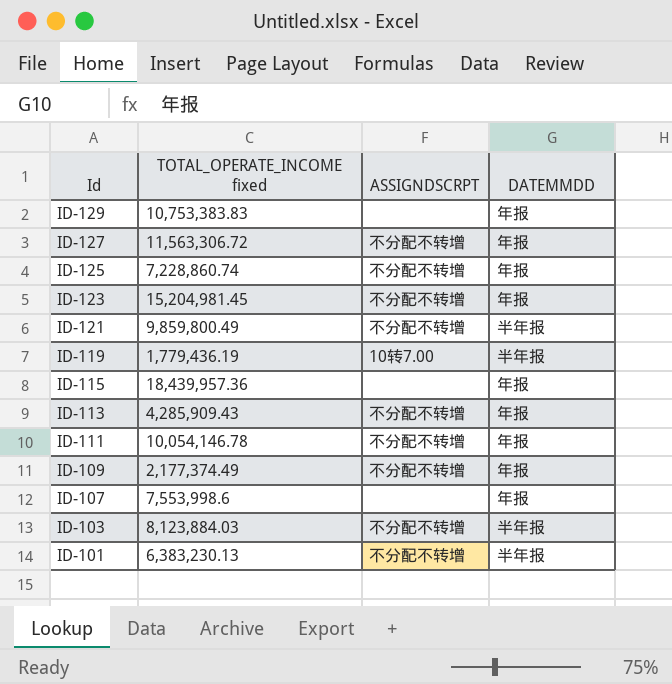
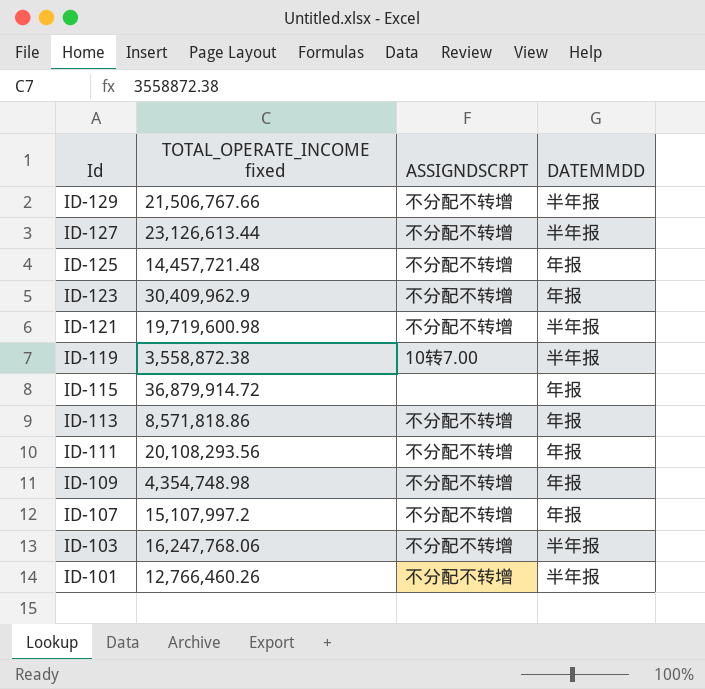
ID-129 | TOTAL_OPERATE_INCOME fixed: 10,753,383.83 -> 21,506,767.66
ID-129 | ASSIGNDSCRPT: none -> 不分配不转增
ID-129 | DATEMMDD: 年报 -> 半年报
ID-127 | TOTAL_OPERATE_INCOME fixed: 11,563,306.72 -> 23,126,613.44
ID-127 | DATEMMDD: 年报 -> 半年报
ID-125 | TOTAL_OPERATE_INCOME fixed: 7,228,860.74 -> 14,457,721.48
ID-123 | TOTAL_OPERATE_INCOME fixed: 15,204,981.45 -> 30,409,962.9
ID-121 | TOTAL_OPERATE_INCOME fixed: 9,859,800.49 -> 19,719,600.98
ID-119 | TOTAL_OPERATE_INCOME fixed: 1,779,436.19 -> 3,558,872.38
ID-115 | TOTAL_OPERATE_INCOME fixed: 18,439,957.36 -> 36,879,914.72
ID-113 | TOTAL_OPERATE_INCOME fixed: 4,285,909.43 -> 8,571,818.86
ID-111 | TOTAL_OPERATE_INCOME fixed: 10,054,146.78 -> 20,108,293.56
ID-109 | TOTAL_OPERATE_INCOME fixed: 2,177,374.49 -> 4,354,748.98
ID-107 | TOTAL_OPERATE_INCOME fixed: 7,553,998.6 -> 15,107,997.2
ID-107 | ASSIGNDSCRPT: none -> 不分配不转增
ID-103 | TOTAL_OPERATE_INCOME fixed: 8,123,884.03 -> 16,247,768.06
ID-101 | TOTAL_OPERATE_INCOME fixed: 6,383,230.13 -> 12,766,460.26

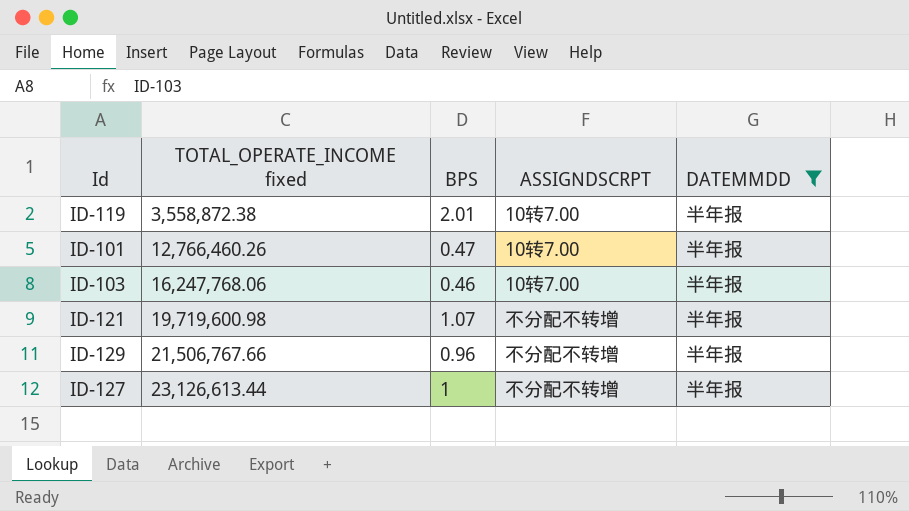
filter: none -> DATEMMDD = 半年报
row order: Id descending -> TOTAL_OPERATE_INCOME fixed ascending
column BPS | position: none -> 3
ID-101 | ASSIGNDSCRPT: 不分配不转增 -> 10转7.00
ID-103 | ASSIGNDSCRPT: 不分配不转增 -> 10转7.00

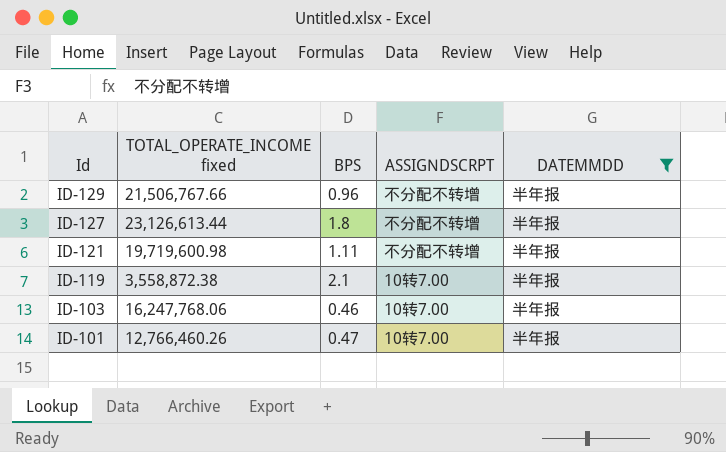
row order: TOTAL_OPERATE_INCOME fixed ascending -> Id descending
ID-127 | BPS: 1 -> 1.8
ID-121 | BPS: 1.07 -> 1.11
ID-119 | BPS: 2.01 -> 2.1

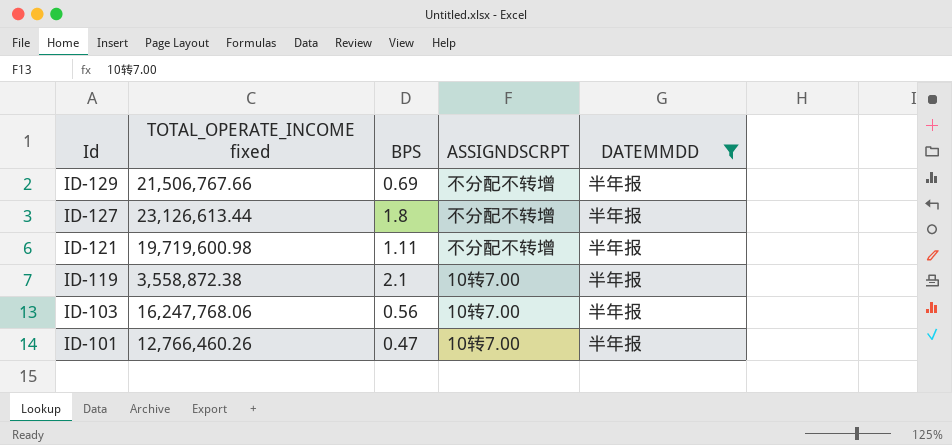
ID-129 | BPS: 0.96 -> 0.69
ID-103 | BPS: 0.46 -> 0.56

